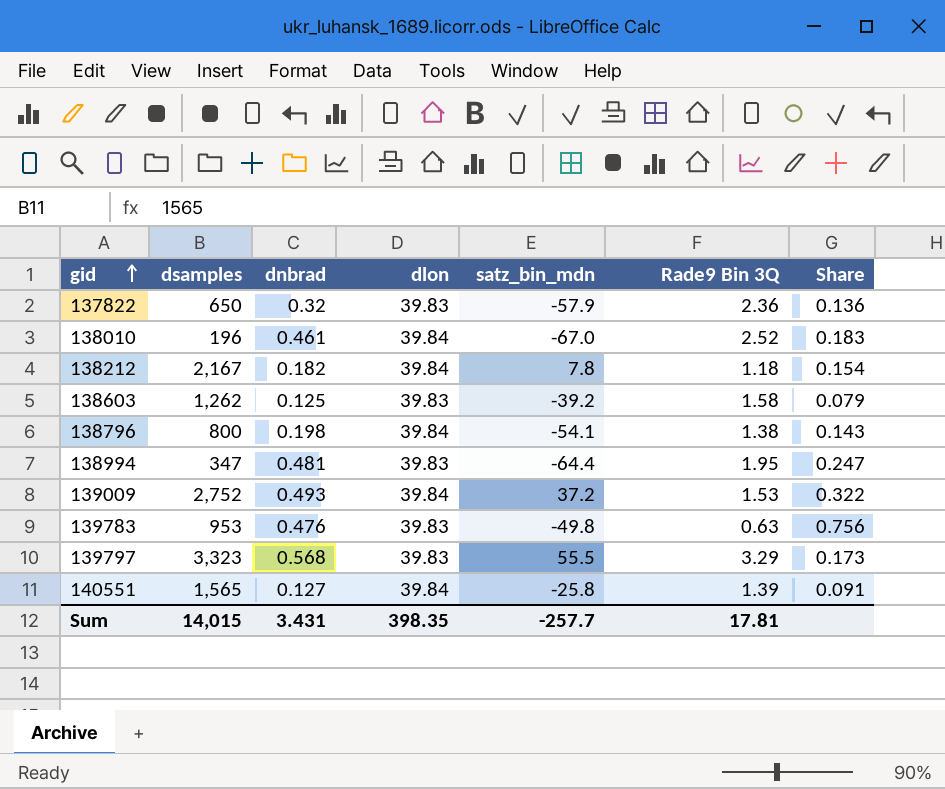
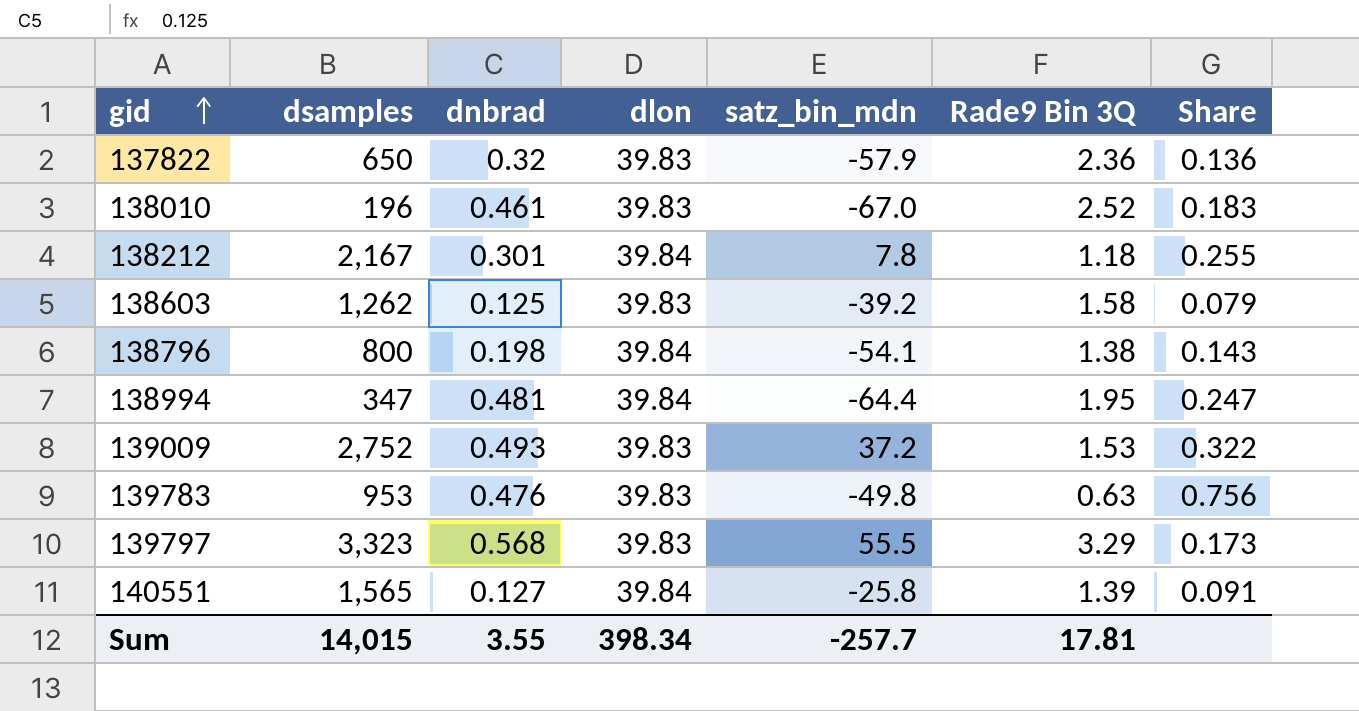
138010 | dlon: 39.84 -> 39.83
138212 | dnbrad: 0.182 -> 0.301
138212 | Share: 0.154 -> 0.255
138994 | dlon: 39.83 -> 39.84
139009 | dlon: 39.84 -> 39.83
Sum | dnbrad: 3.431 -> 3.55
Sum | dlon: 398.35 -> 398.34

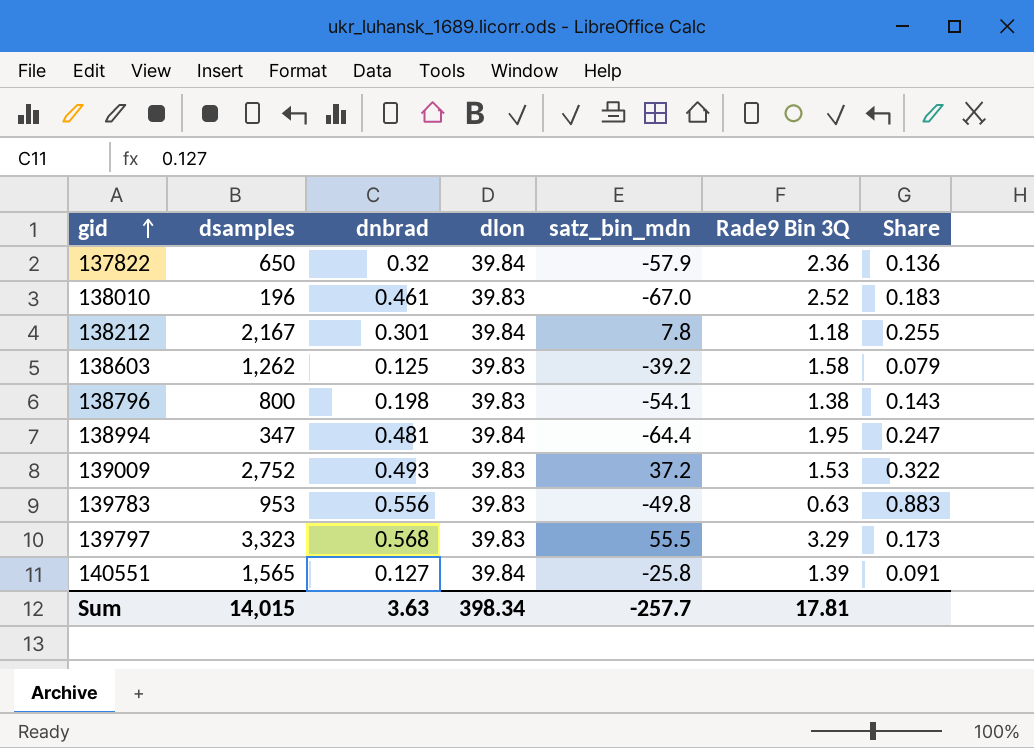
137822 | dlon: 39.83 -> 39.84
138796 | dlon: 39.84 -> 39.83
139783 | dnbrad: 0.476 -> 0.556
139783 | Share: 0.756 -> 0.883
Sum | dnbrad: 3.55 -> 3.63

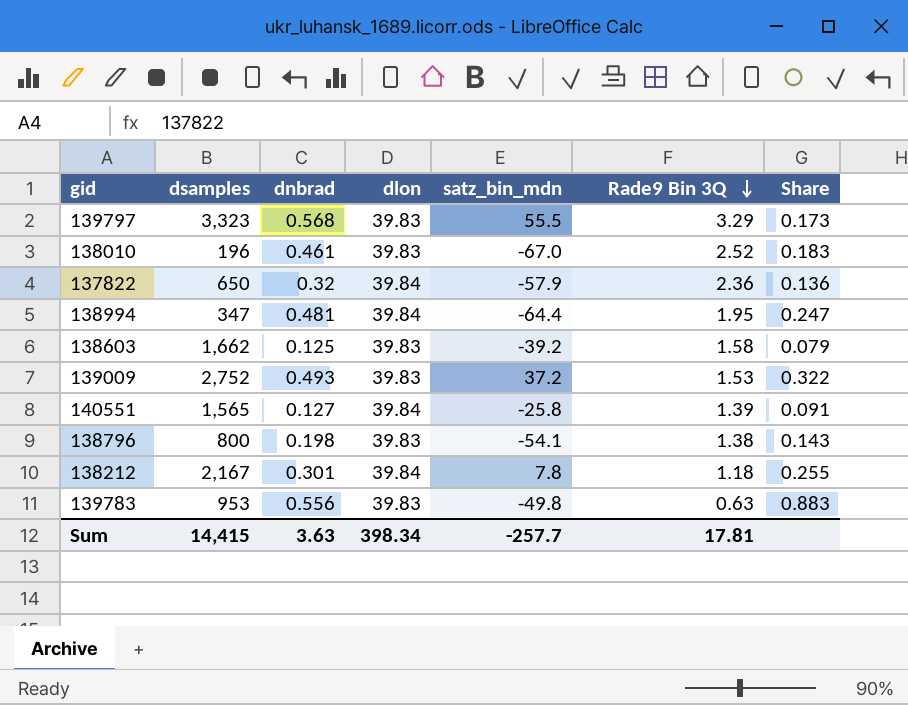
row order: gid ascending -> Rade9 Bin 3Q descending
138603 | dsamples: 1,262 -> 1,662
Sum | dsamples: 14,015 -> 14,415

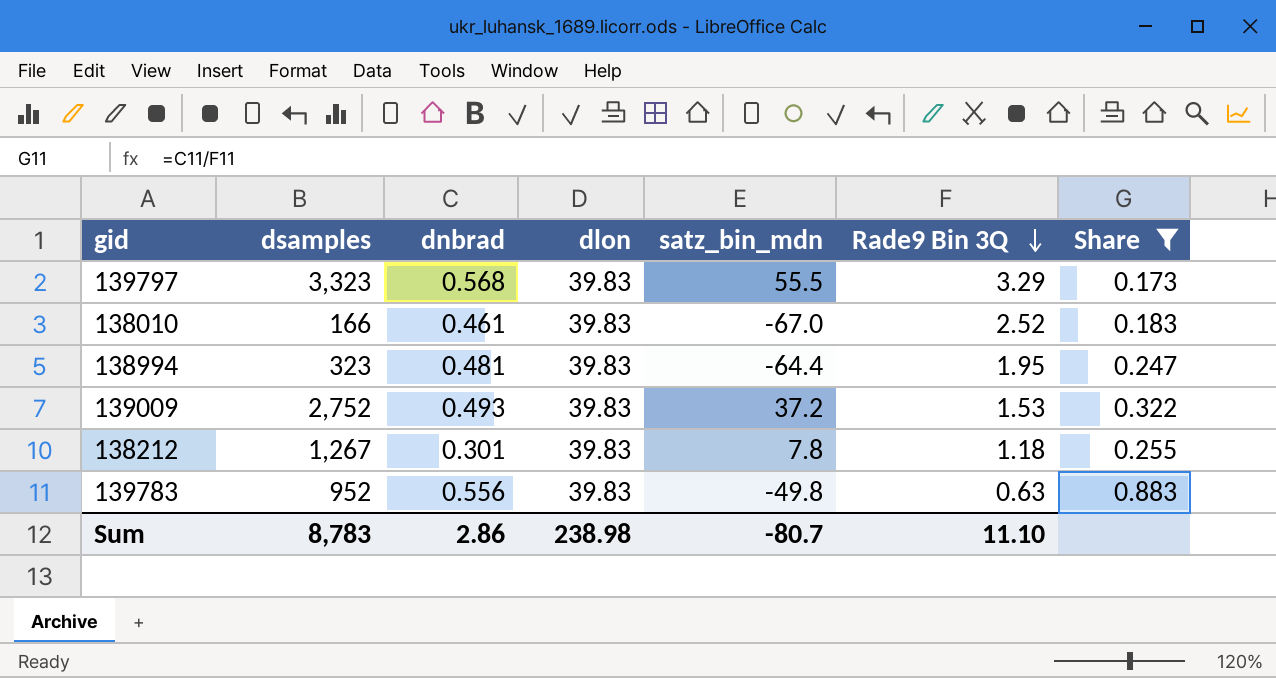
filter: none -> Share >= 0.173
138010 | dsamples: 196 -> 166
138994 | dsamples: 347 -> 323
138994 | dlon: 39.84 -> 39.83
138212 | dsamples: 2,167 -> 1,267
138212 | dlon: 39.84 -> 39.83
139783 | dsamples: 953 -> 952
Sum | dsamples: 14,415 -> 8,783
Sum | dnbrad: 3.63 -> 2.86
Sum | dlon: 398.34 -> 238.98
Sum | satz_bin_mdn: -257.7 -> -80.7
Sum | Rade9 Bin 3Q: 17.81 -> 11.10

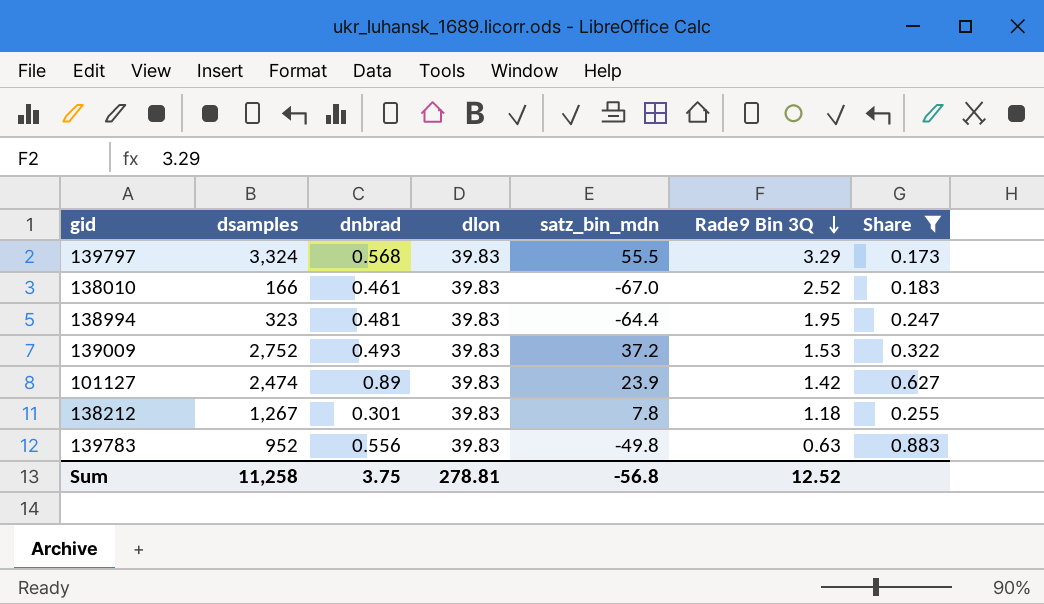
139797 | dsamples: 3,323 -> 3,324
row 101127: none -> 2,474 | 0.89 | 39.83 | 23.9 | 1.42 | 0.627
Sum | dsamples: 8,783 -> 11,258
Sum | dnbrad: 2.86 -> 3.75
Sum | dlon: 238.98 -> 278.81
Sum | satz_bin_mdn: -80.7 -> -56.8
Sum | Rade9 Bin 3Q: 11.10 -> 12.52

